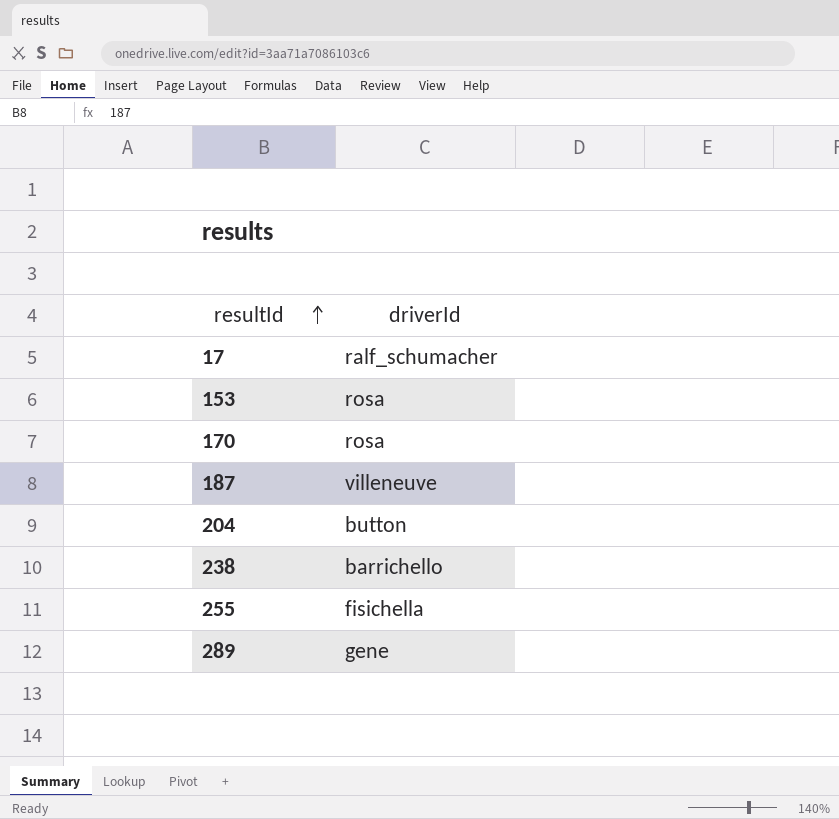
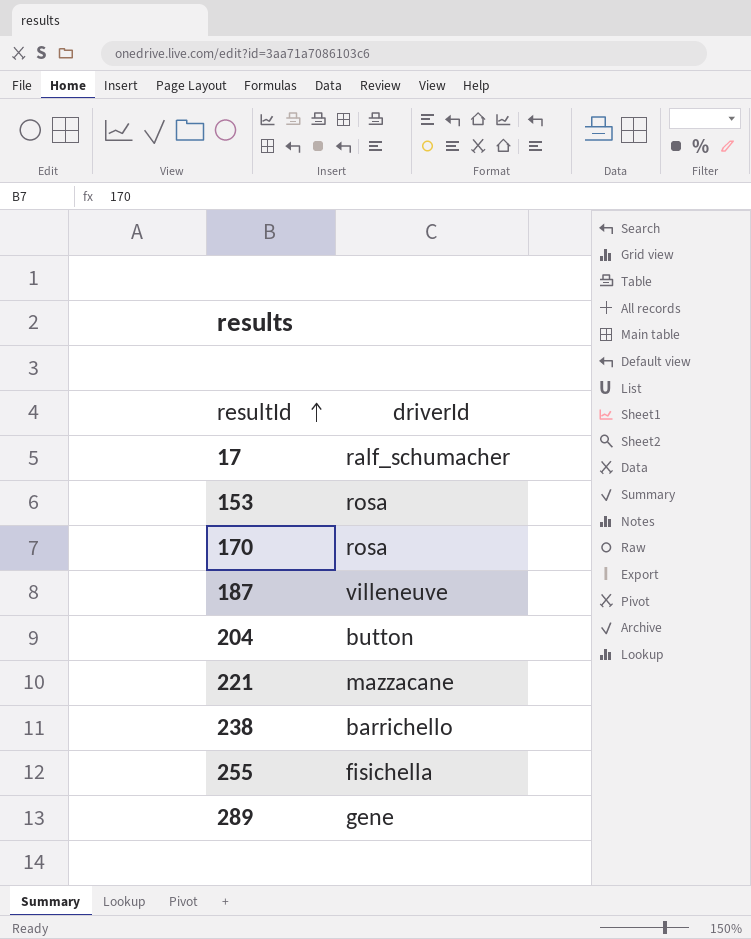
row 221: none -> mazzacane

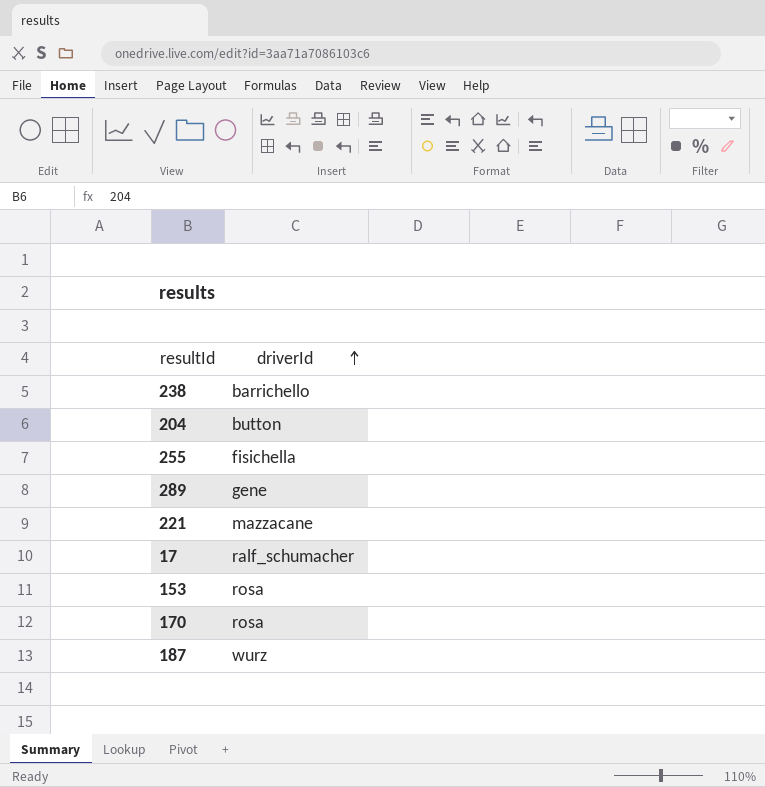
row order: resultId ascending -> driverId ascending
187 | driverId: villeneuve -> wurz

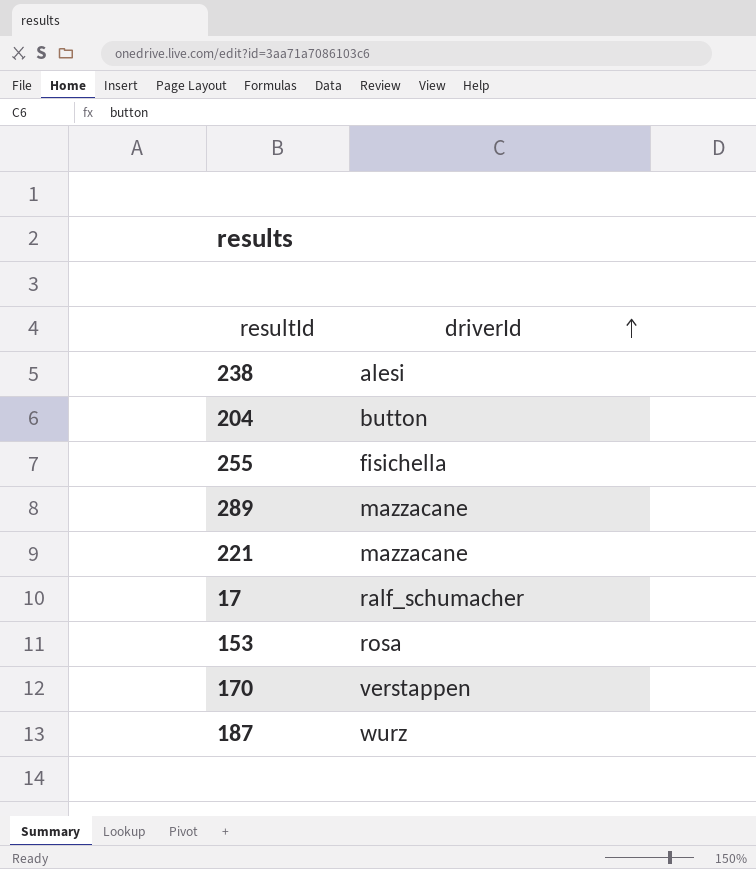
238 | driverId: barrichello -> alesi
289 | driverId: gene -> mazzacane
170 | driverId: rosa -> verstappen

